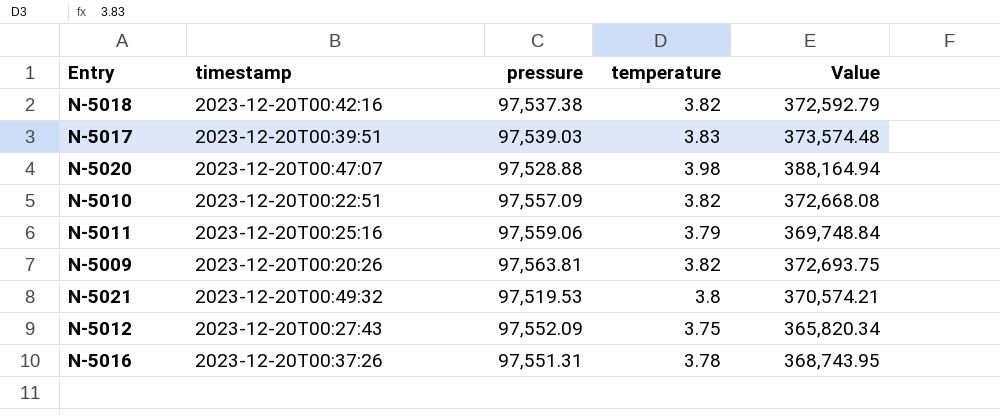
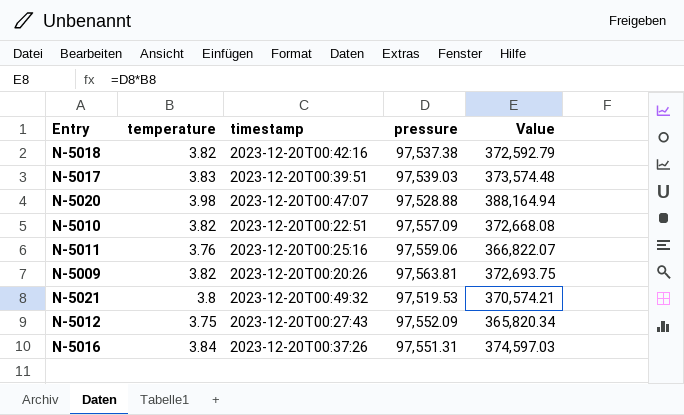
column temperature | position: 4 -> 2
N-5011 | temperature: 3.79 -> 3.76
N-5011 | Value: 369,748.84 -> 366,822.07
N-5016 | temperature: 3.78 -> 3.84
N-5016 | Value: 368,743.95 -> 374,597.03

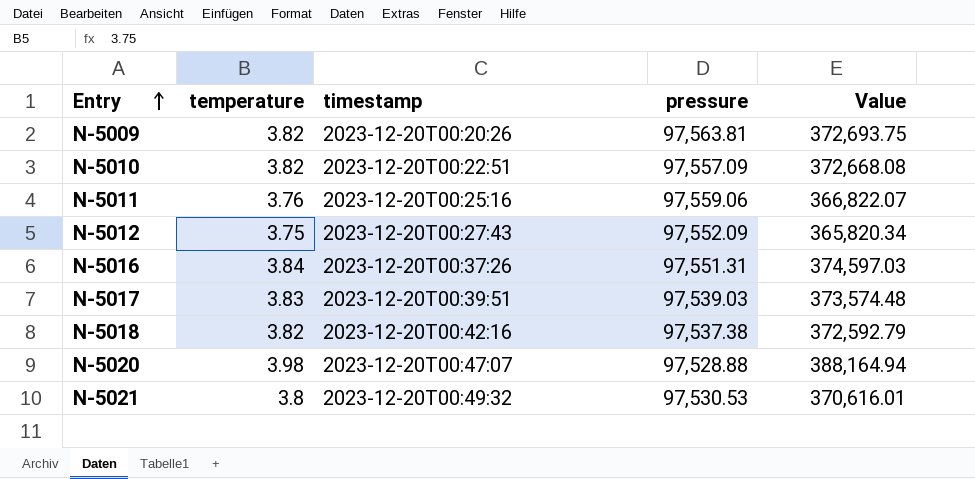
row order: none -> Entry ascending
N-5021 | pressure: 97,519.53 -> 97,530.53
N-5021 | Value: 370,574.21 -> 370,616.01

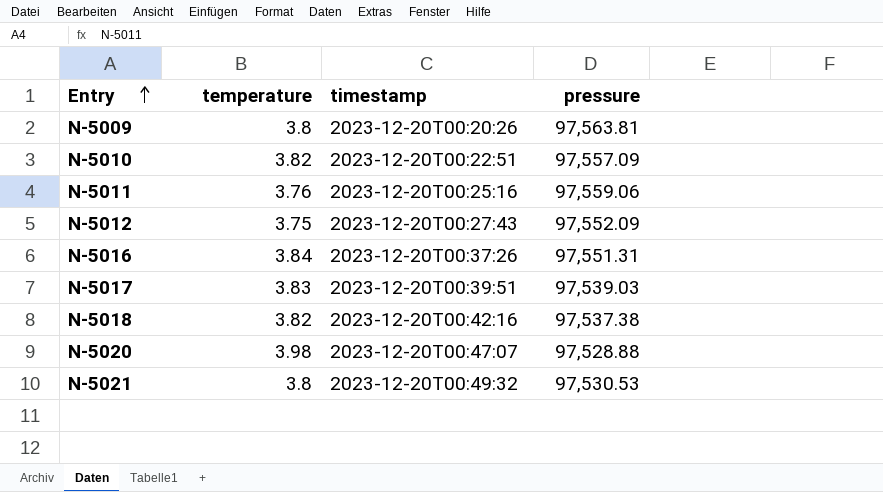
column Value | formula: [temperature] * [pressure] -> none
N-5009 | temperature: 3.82 -> 3.8

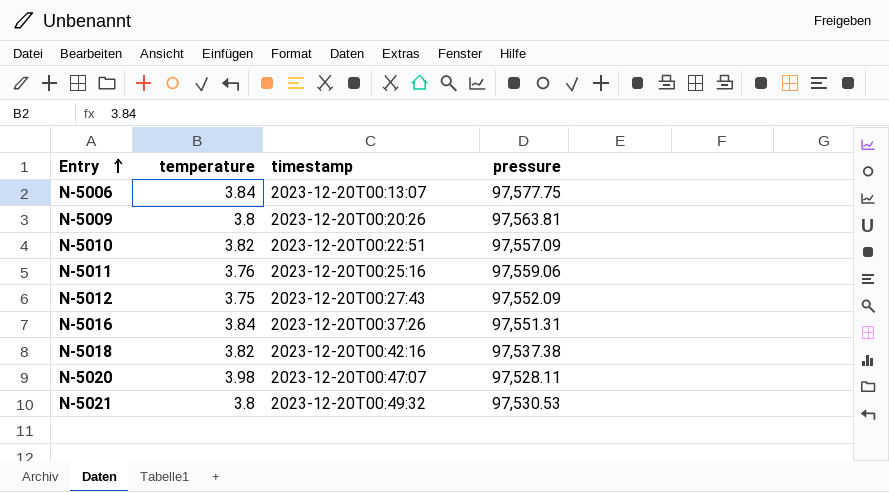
row N-5017: 3.83 | 2023-12-20T00:39:51 | 97,539.03 -> none
row N-5006: none -> 3.84 | 2023-12-20T00:13:07 | 97,577.75
N-5020 | pressure: 97,528.88 -> 97,528.11

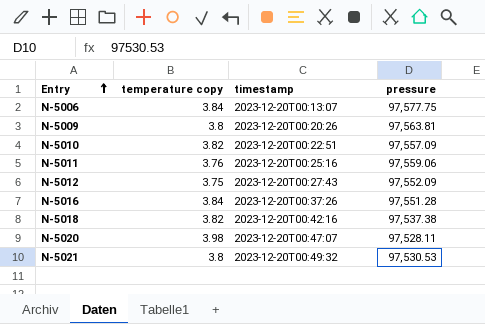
column name: temperature -> temperature copy
N-5016 | pressure: 97,551.31 -> 97,551.28

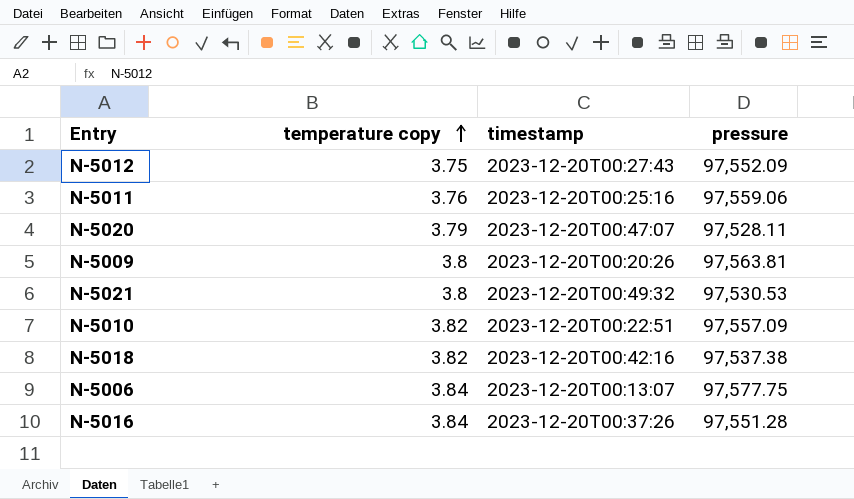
row order: Entry ascending -> temperature copy ascending
N-5020 | temperature copy: 3.98 -> 3.79

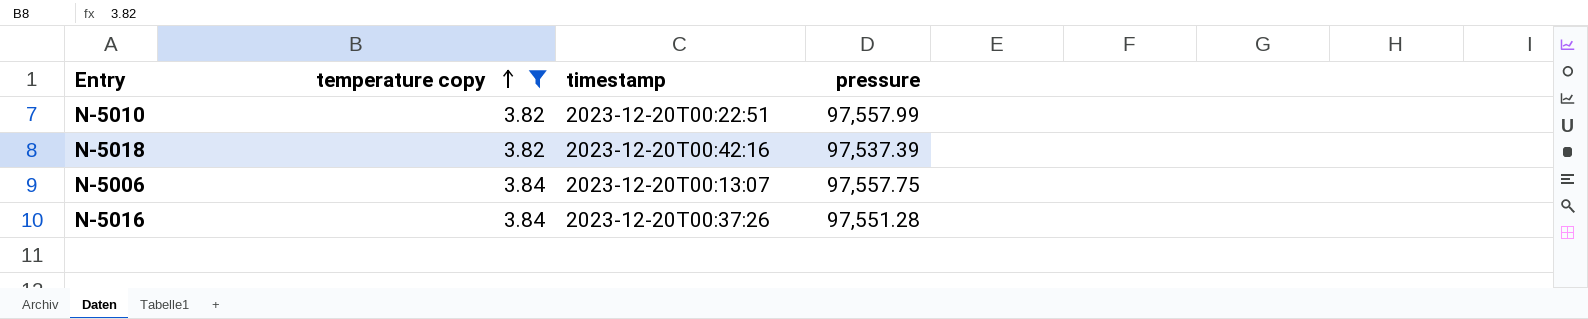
filter: none -> temperature copy >= 3.82
N-5010 | pressure: 97,557.09 -> 97,557.99
N-5018 | pressure: 97,537.38 -> 97,537.39
N-5006 | pressure: 97,577.75 -> 97,557.75

